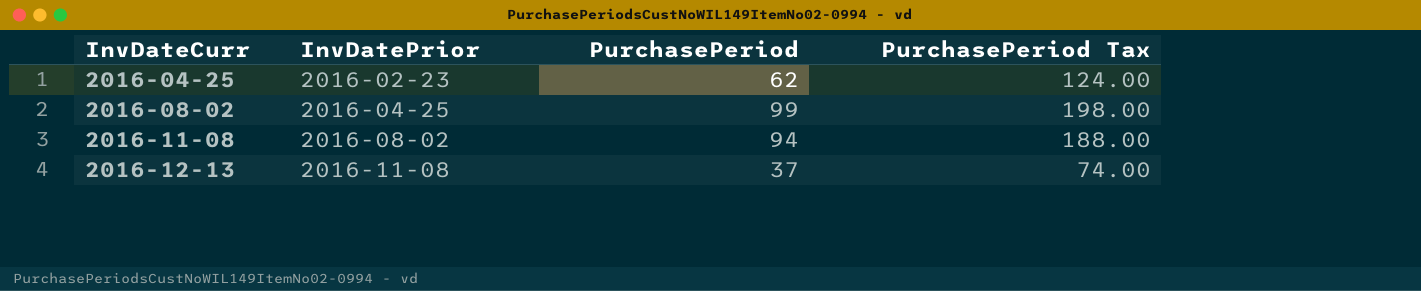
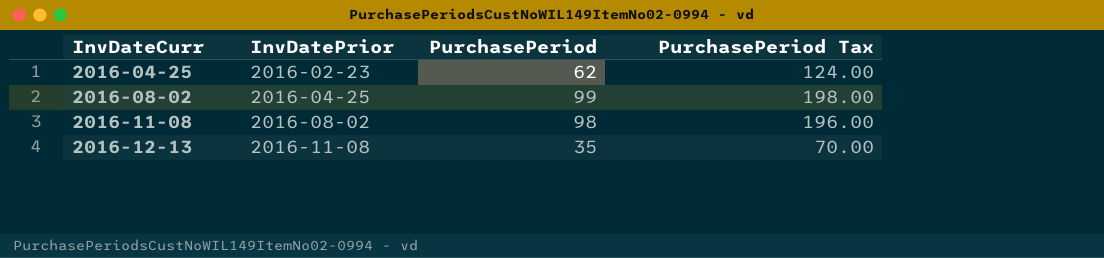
2016-11-08 | PurchasePeriod: 94 -> 98
2016-11-08 | PurchasePeriod Tax: 188.00 -> 196.00
2016-12-13 | PurchasePeriod: 37 -> 35
2016-12-13 | PurchasePeriod Tax: 74.00 -> 70.00

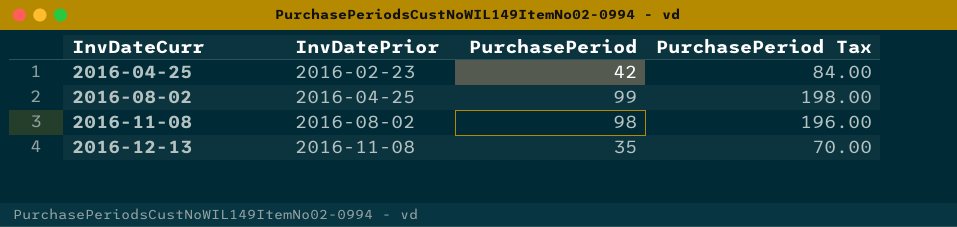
2016-04-25 | PurchasePeriod: 62 -> 42
2016-04-25 | PurchasePeriod Tax: 124.00 -> 84.00

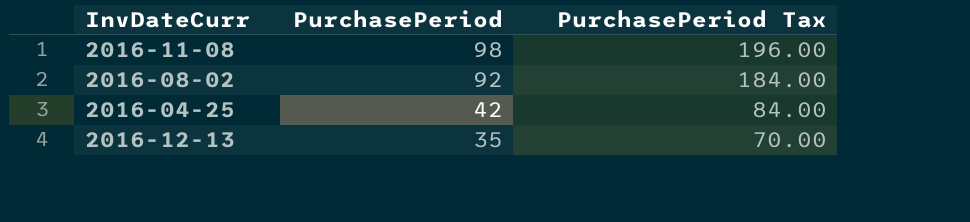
row order: InvDateCurr ascending -> PurchasePeriod descending
column InvDatePrior | position: 2 -> none
2016-08-02 | PurchasePeriod: 99 -> 92
2016-08-02 | PurchasePeriod Tax: 198.00 -> 184.00

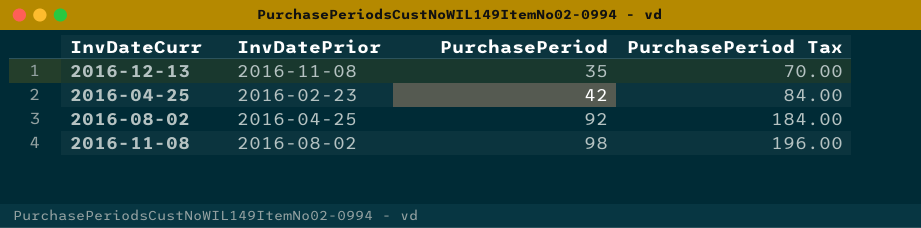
row order: PurchasePeriod descending -> PurchasePeriod ascending
column InvDatePrior | position: none -> 2

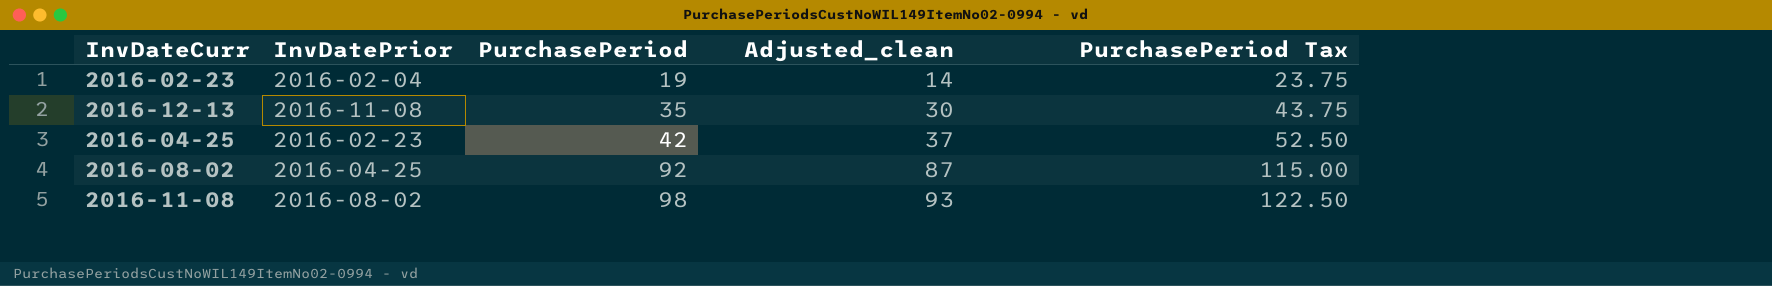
column Adjusted_clean | formula: none -> [PurchasePeriod] - 5
column PurchasePeriod Tax | formula: [PurchasePeriod] * 2 -> [PurchasePeriod] * 1.25
row 2016-02-23: none -> 2016-02-04 | 19 | 14 | 23.75

